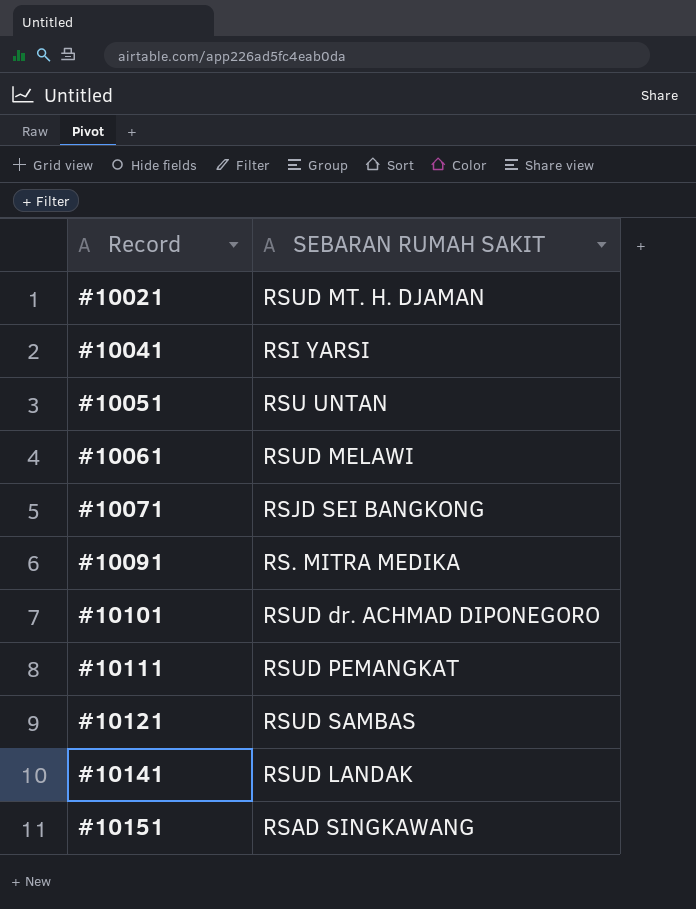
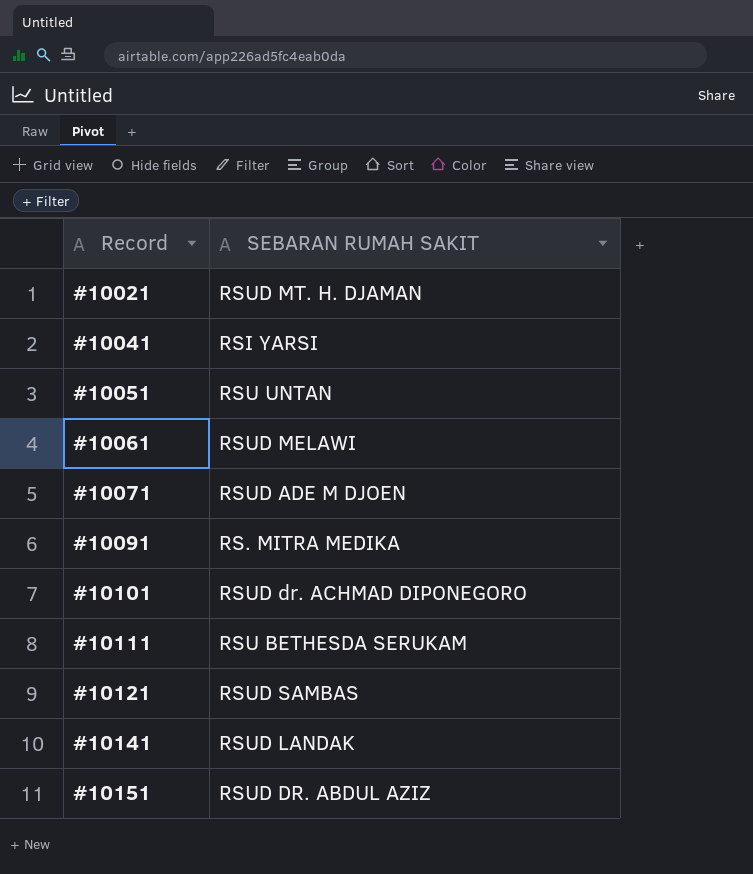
#10071 | SEBARAN RUMAH SAKIT: RSJD SEI BANGKONG -> RSUD ADE M DJOEN
#10111 | SEBARAN RUMAH SAKIT: RSUD PEMANGKAT -> RSU BETHESDA SERUKAM
#10151 | SEBARAN RUMAH SAKIT: RSAD SINGKAWANG -> RSUD DR. ABDUL AZIZ

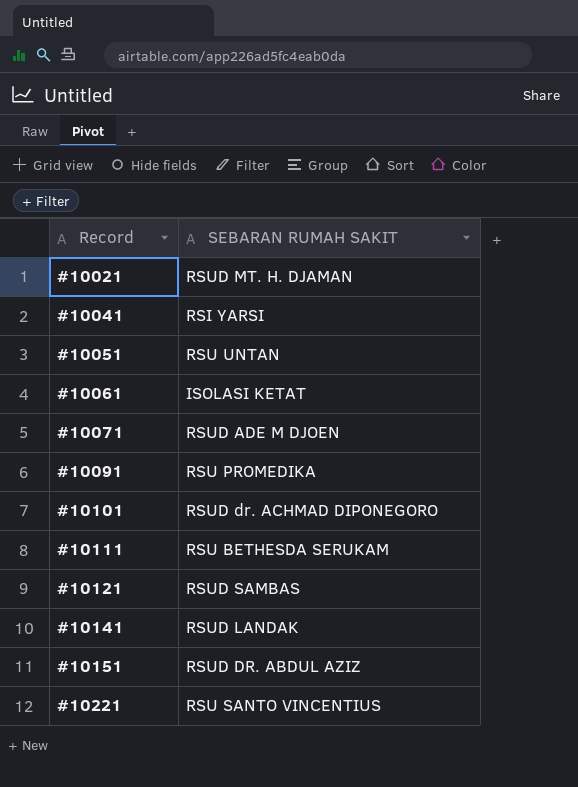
#10061 | SEBARAN RUMAH SAKIT: RSUD MELAWI -> ISOLASI KETAT
#10091 | SEBARAN RUMAH SAKIT: RS. MITRA MEDIKA -> RSU PROMEDIKA
row #10221: none -> RSU SANTO VINCENTIUS

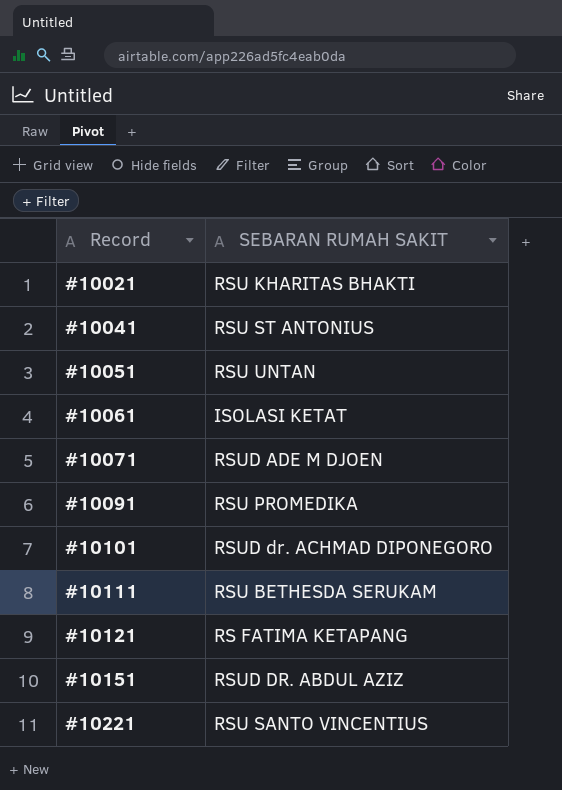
row #10141: RSUD LANDAK -> none
#10021 | SEBARAN RUMAH SAKIT: RSUD MT. H. DJAMAN -> RSU KHARITAS BHAKTI
#10041 | SEBARAN RUMAH SAKIT: RSI YARSI -> RSU ST ANTONIUS
#10121 | SEBARAN RUMAH SAKIT: RSUD SAMBAS -> RS FATIMA KETAPANG

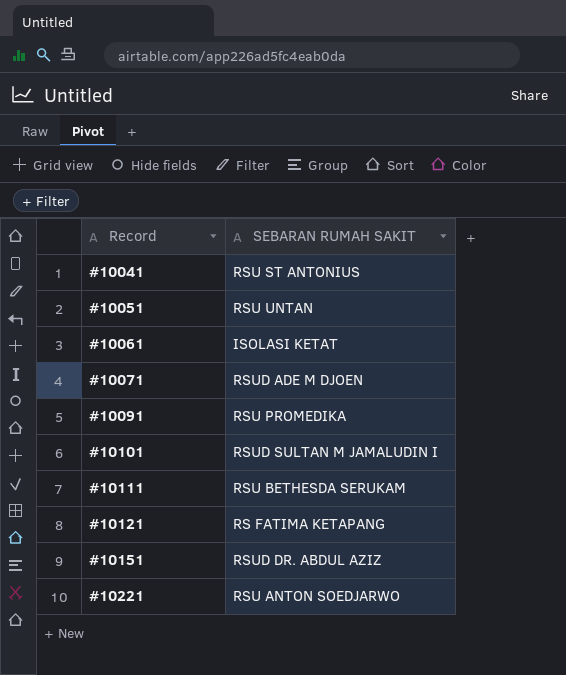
row #10021: RSU KHARITAS BHAKTI -> none
#10101 | SEBARAN RUMAH SAKIT: RSUD dr. ACHMAD DIPONEGORO -> RSUD SULTAN M JAMALUDIN I
#10221 | SEBARAN RUMAH SAKIT: RSU SANTO VINCENTIUS -> RSU ANTON SOEDJARWO

